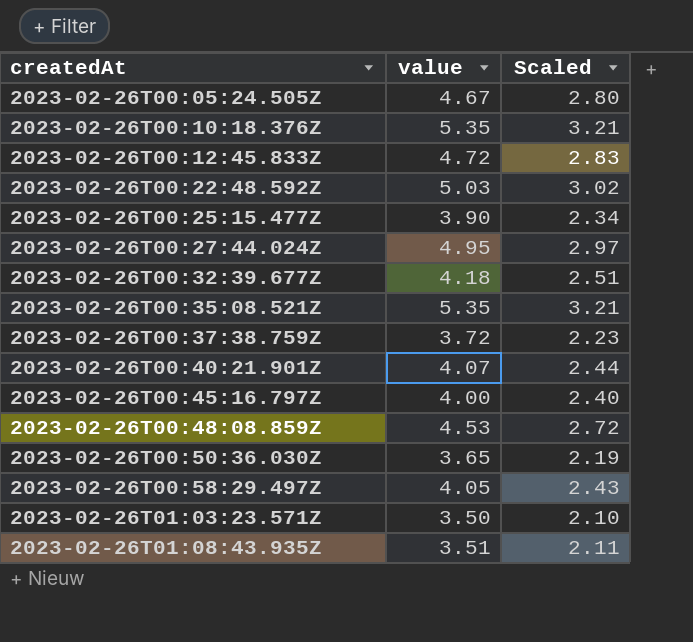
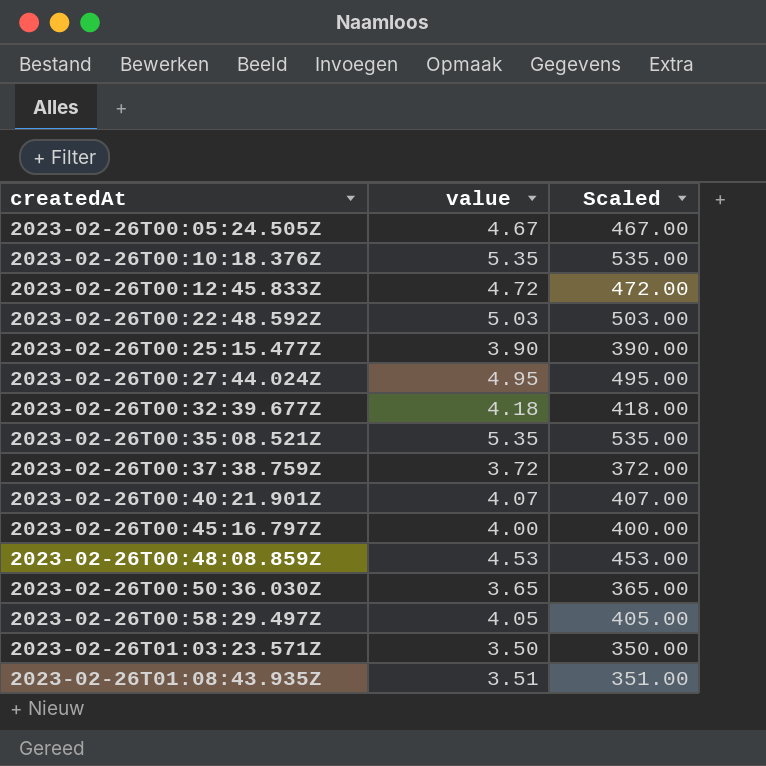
column Scaled | formula: [value] * 0.6 -> [value] * 100

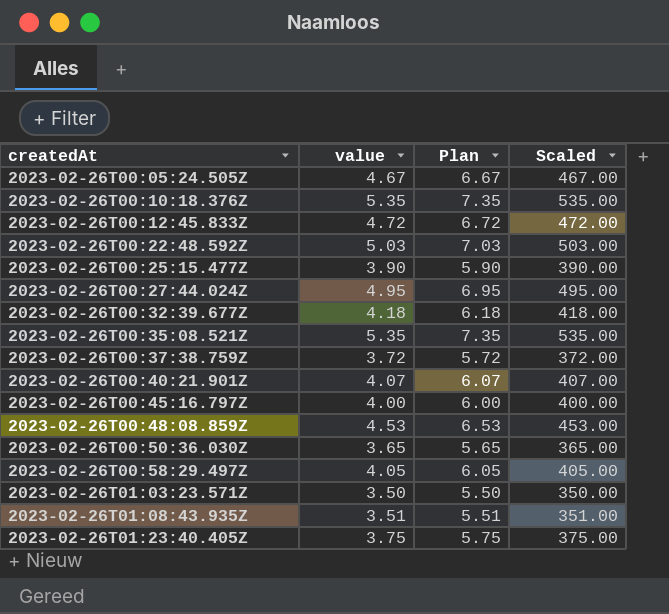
column Plan | formula: none -> [value] + 2
row 2023-02-26T01:23:40.405Z: none -> 3.75 | 5.75 | 375.00

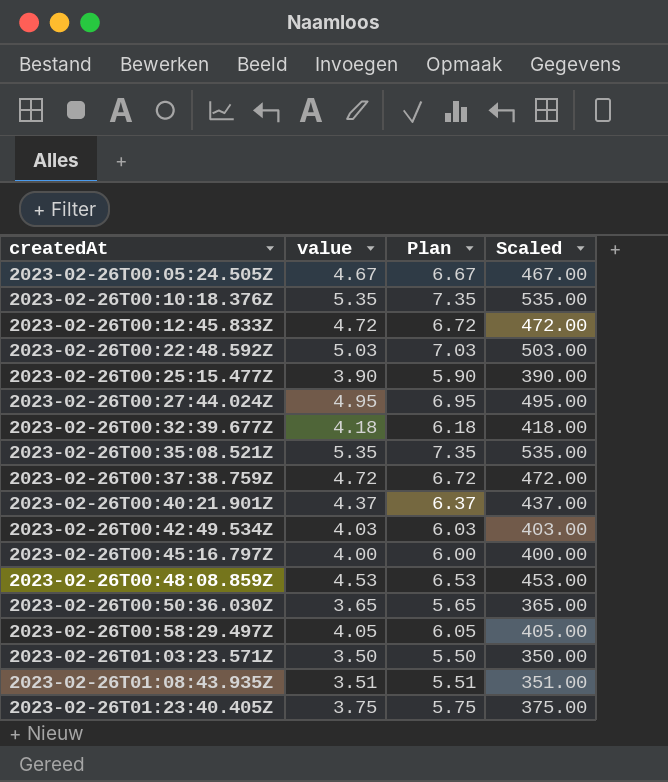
2023-02-26T00:37:38.759Z | value: 3.72 -> 4.72
2023-02-26T00:37:38.759Z | Plan: 5.72 -> 6.72
2023-02-26T00:37:38.759Z | Scaled: 372.00 -> 472.00
2023-02-26T00:40:21.901Z | value: 4.07 -> 4.37
2023-02-26T00:40:21.901Z | Plan: 6.07 -> 6.37
2023-02-26T00:40:21.901Z | Scaled: 407.00 -> 437.00
row 2023-02-26T00:42:49.534Z: none -> 4.03 | 6.03 | 403.00

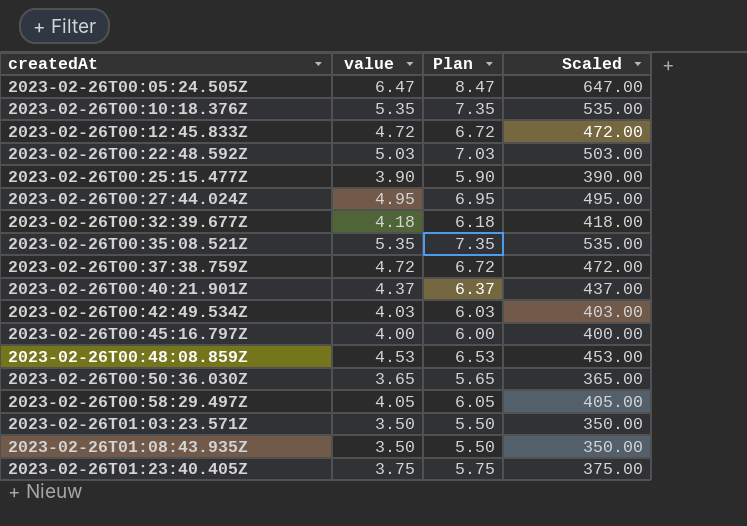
2023-02-26T00:05:24.505Z | value: 4.67 -> 6.47
2023-02-26T00:05:24.505Z | Plan: 6.67 -> 8.47
2023-02-26T00:05:24.505Z | Scaled: 467.00 -> 647.00
2023-02-26T01:08:43.935Z | value: 3.51 -> 3.50
2023-02-26T01:08:43.935Z | Plan: 5.51 -> 5.50
2023-02-26T01:08:43.935Z | Scaled: 351.00 -> 350.00

